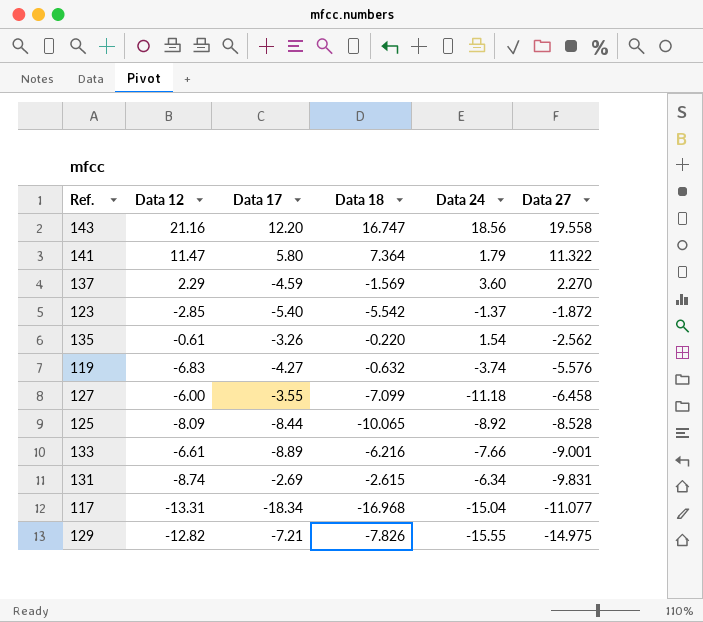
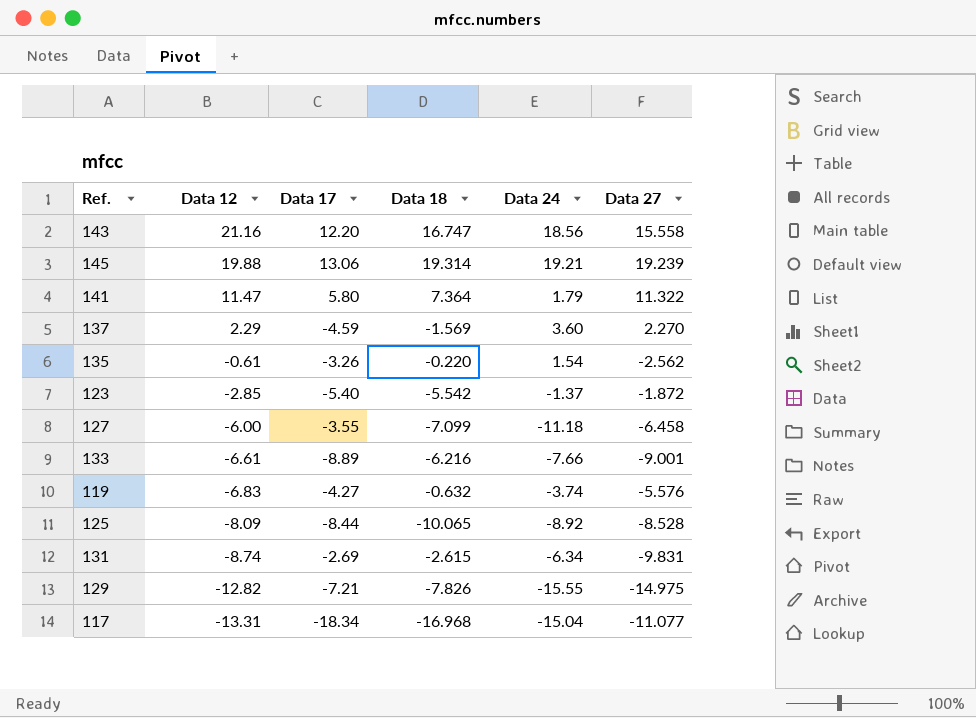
row order: Data 27 descending -> Data 12 descending
143 | Data 27: 19.558 -> 15.558
row 145: none -> 19.88 | 13.06 | 19.314 | 19.21 | 19.239

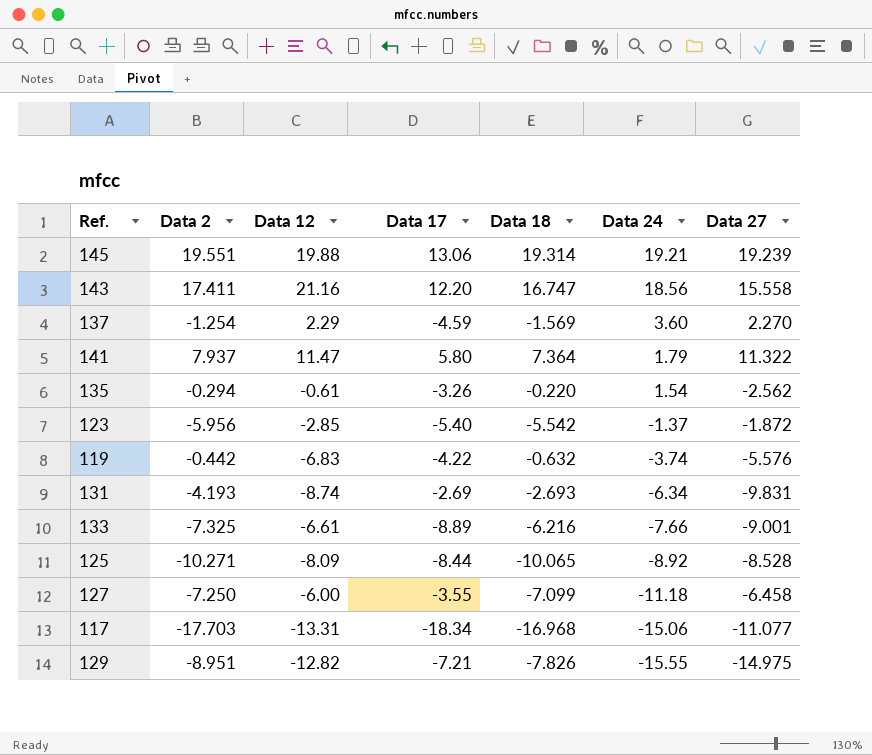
row order: Data 12 descending -> Data 24 descending
column Data 2 | position: none -> 2
119 | Data 17: -4.27 -> -4.22
131 | Data 18: -2.615 -> -2.693
117 | Data 24: -15.04 -> -15.06

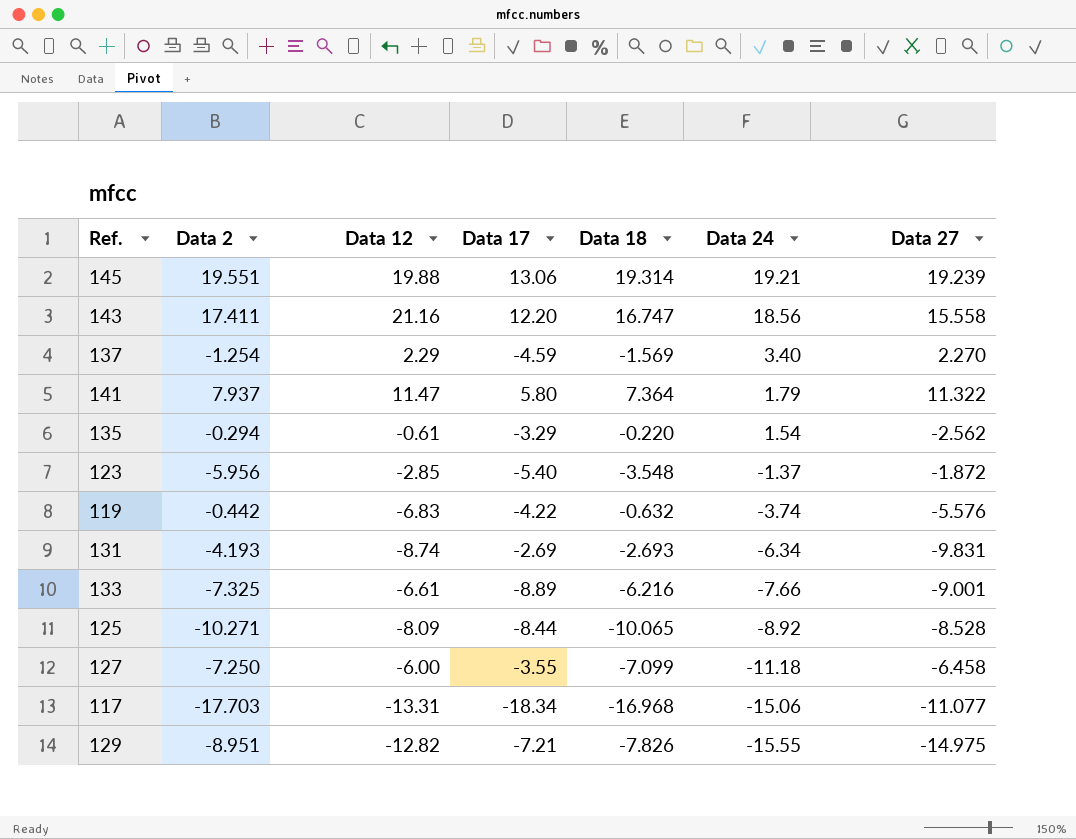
137 | Data 24: 3.60 -> 3.40
135 | Data 17: -3.26 -> -3.29
123 | Data 18: -5.542 -> -3.548

